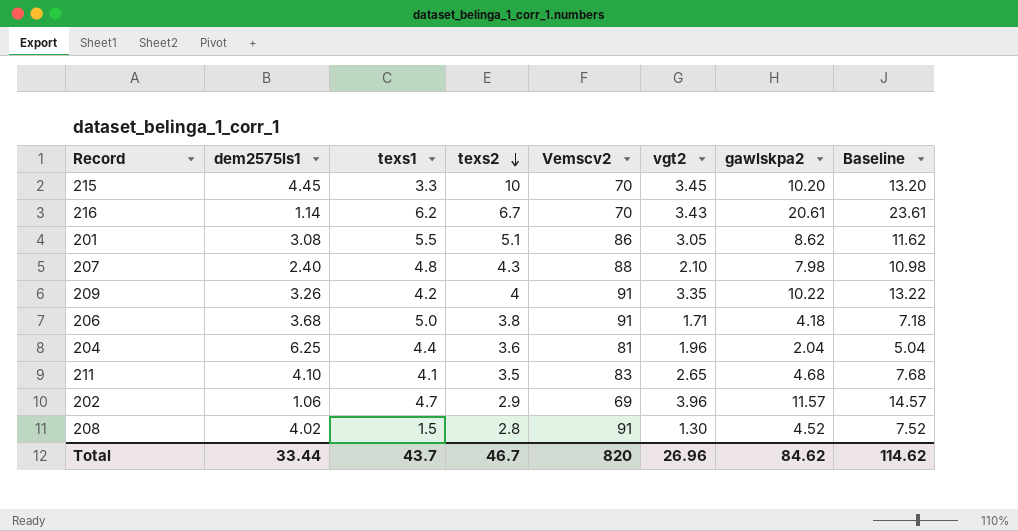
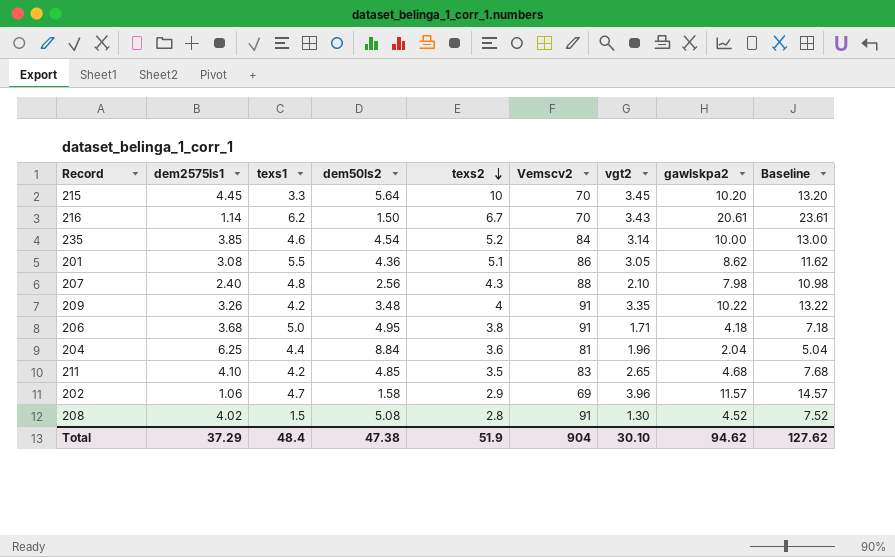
column dem50ls2 | position: none -> 4
row 235: none -> 3.85 | 4.6 | 4.54 | 5.2 | 84 | 3.14 | 10.00 | 13.00
211 | texs1: 4.1 -> 4.2
Total | dem2575ls1: 33.44 -> 37.29
Total | texs1: 43.7 -> 48.4
Total | texs2: 46.7 -> 51.9
Total | Vemscv2: 820 -> 904
Total | vgt2: 26.96 -> 30.10
Total | gawlskpa2: 84.62 -> 94.62
Total | Baseline: 114.62 -> 127.62

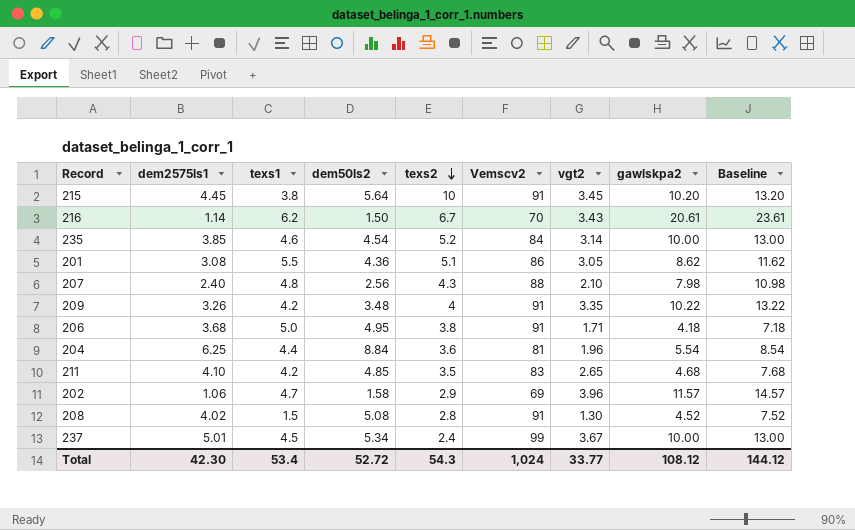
215 | texs1: 3.3 -> 3.8
215 | Vemscv2: 70 -> 91
204 | gawlskpa2: 2.04 -> 5.54
204 | Baseline: 5.04 -> 8.54
row 237: none -> 5.01 | 4.5 | 5.34 | 2.4 | 99 | 3.67 | 10.00 | 13.00
Total | dem2575ls1: 37.29 -> 42.30
Total | texs1: 48.4 -> 53.4
Total | dem50ls2: 47.38 -> 52.72
Total | texs2: 51.9 -> 54.3
Total | Vemscv2: 904 -> 1,024
Total | vgt2: 30.10 -> 33.77
Total | gawlskpa2: 94.62 -> 108.12
Total | Baseline: 127.62 -> 144.12

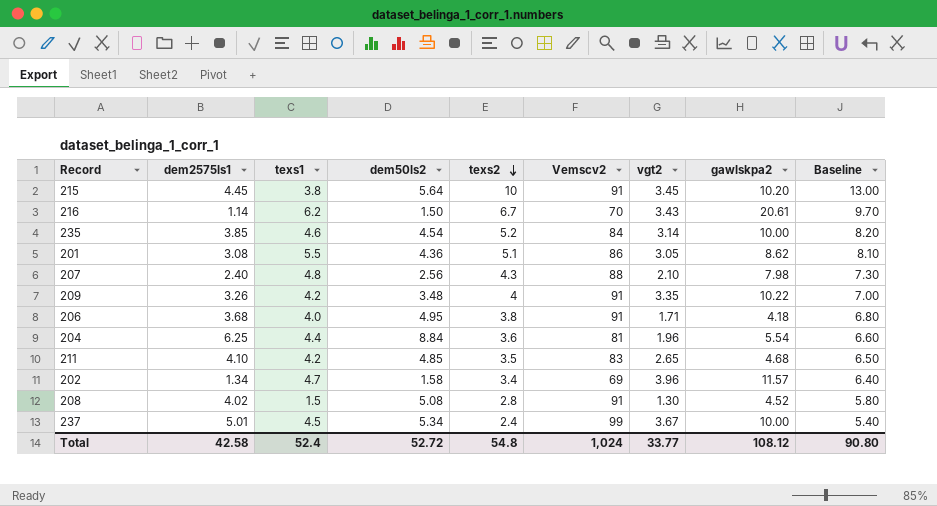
column Baseline | formula: [gawlskpa2] + 3 -> [texs2] + 3
206 | texs1: 5.0 -> 4.0
202 | dem2575ls1: 1.06 -> 1.34
202 | texs2: 2.9 -> 3.4
Total | dem2575ls1: 42.30 -> 42.58
Total | texs1: 53.4 -> 52.4
Total | texs2: 54.3 -> 54.8
Total | Baseline: 144.12 -> 90.80

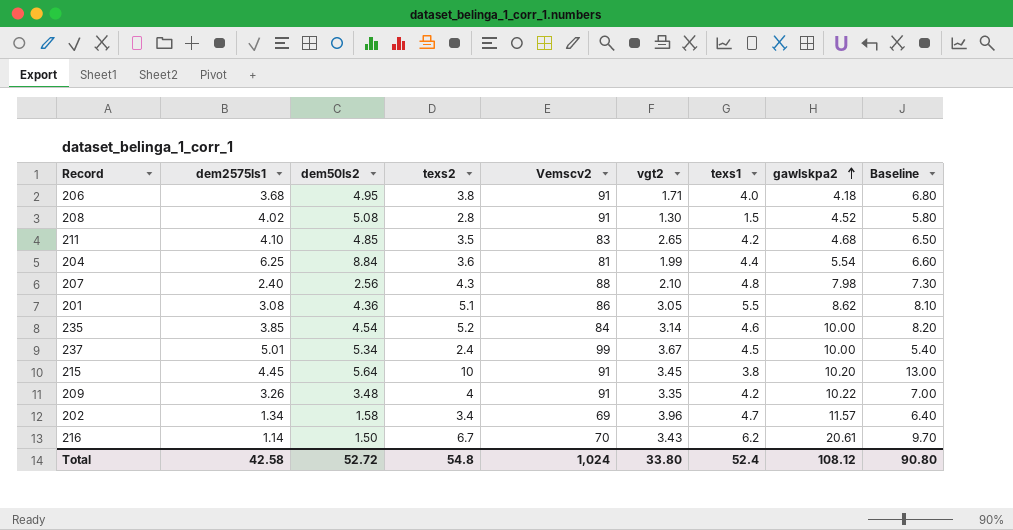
row order: texs2 descending -> gawlskpa2 ascending
column texs1 | position: 3 -> 7
204 | vgt2: 1.96 -> 1.99
Total | vgt2: 33.77 -> 33.80

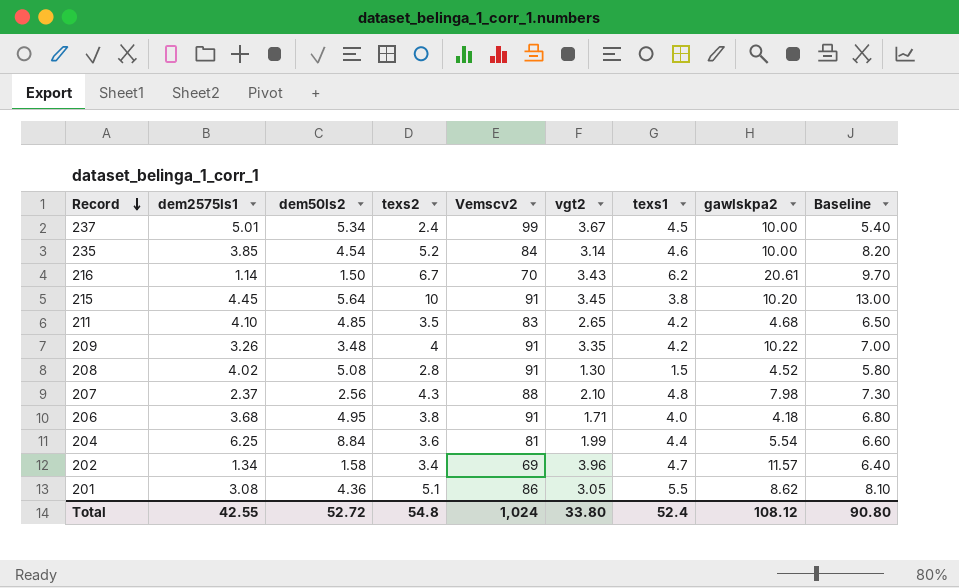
row order: gawlskpa2 ascending -> Record descending
207 | dem2575ls1: 2.40 -> 2.37
Total | dem2575ls1: 42.58 -> 42.55

